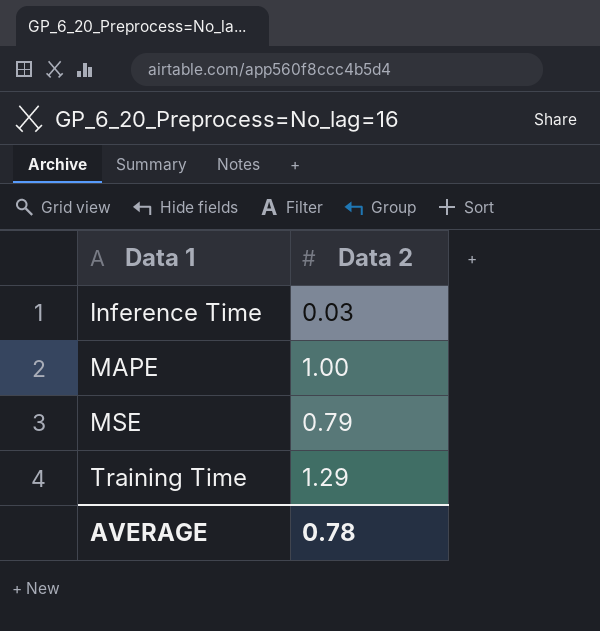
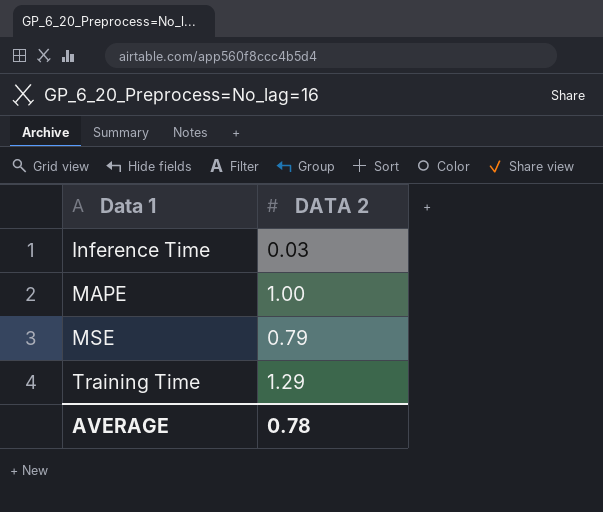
column name: Data 2 -> DATA 2

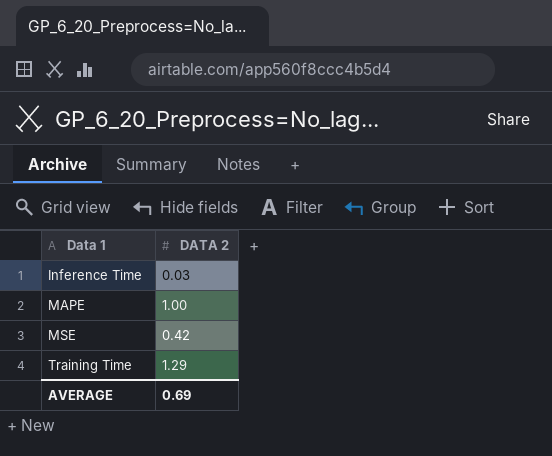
MSE | DATA 2: 0.79 -> 0.42
AVERAGE | DATA 2: 0.78 -> 0.69

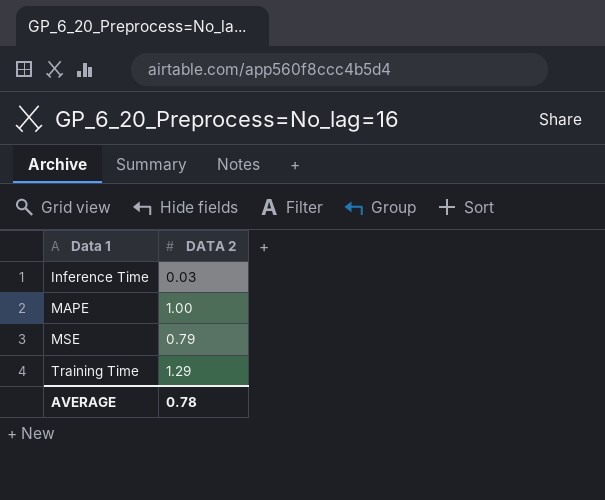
MSE | DATA 2: 0.42 -> 0.79
AVERAGE | DATA 2: 0.69 -> 0.78

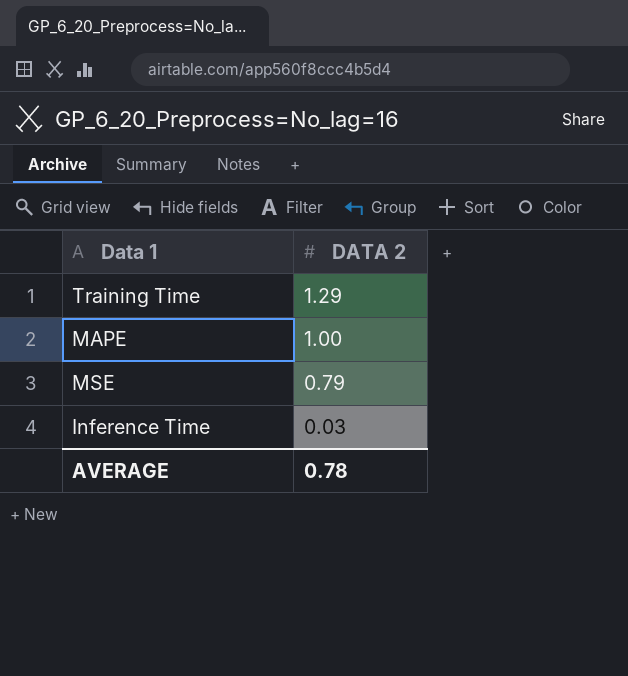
row order: Data 1 ascending -> DATA 2 descending

